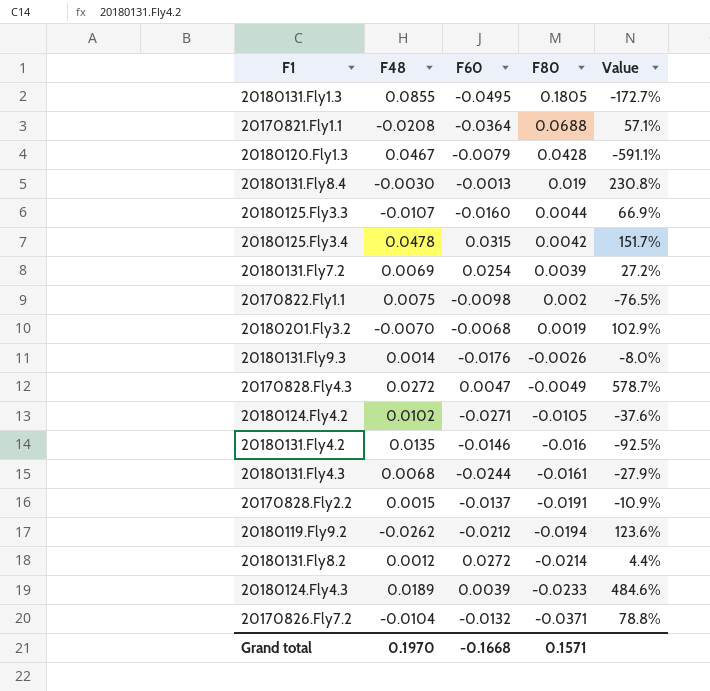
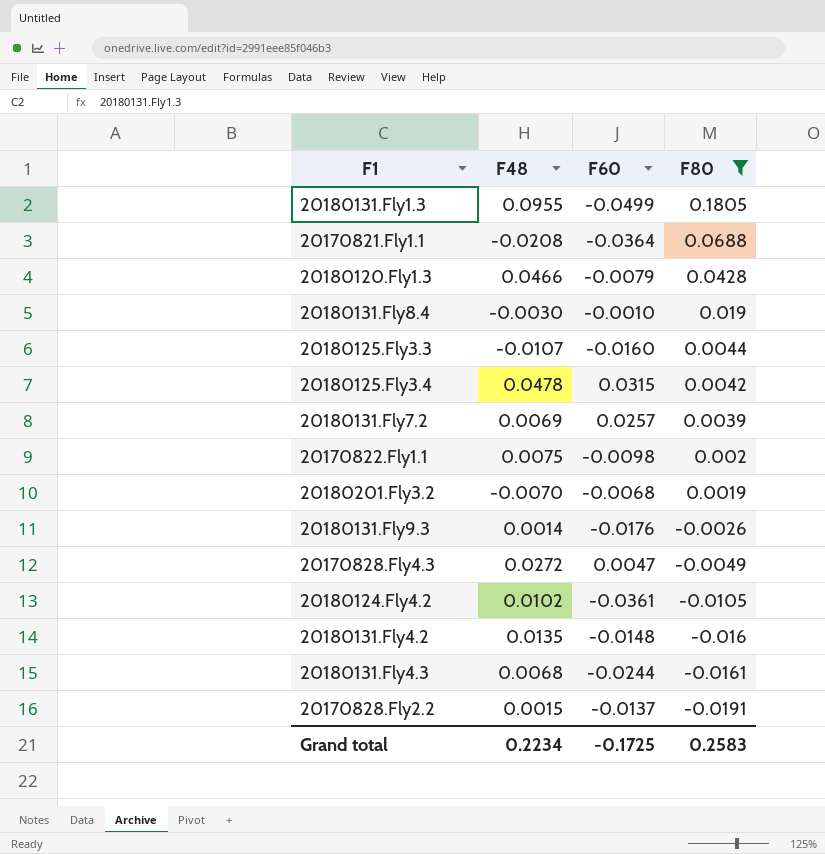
filter: none -> F80 >= -0.0191
column Value | formula: [F48] / [F60] -> none
20180131.Fly1.3 | F48: 0.0855 -> 0.0955
20180131.Fly1.3 | F60: -0.0495 -> -0.0499
20180120.Fly1.3 | F48: 0.0467 -> 0.0466
20180131.Fly8.4 | F60: -0.0013 -> -0.0010
20180131.Fly7.2 | F60: 0.0254 -> 0.0257
20180124.Fly4.2 | F60: -0.0271 -> -0.0361
20180131.Fly4.2 | F60: -0.0146 -> -0.0148
Grand total | F48: 0.1970 -> 0.2234
Grand total | F60: -0.1668 -> -0.1725
Grand total | F80: 0.1571 -> 0.2583

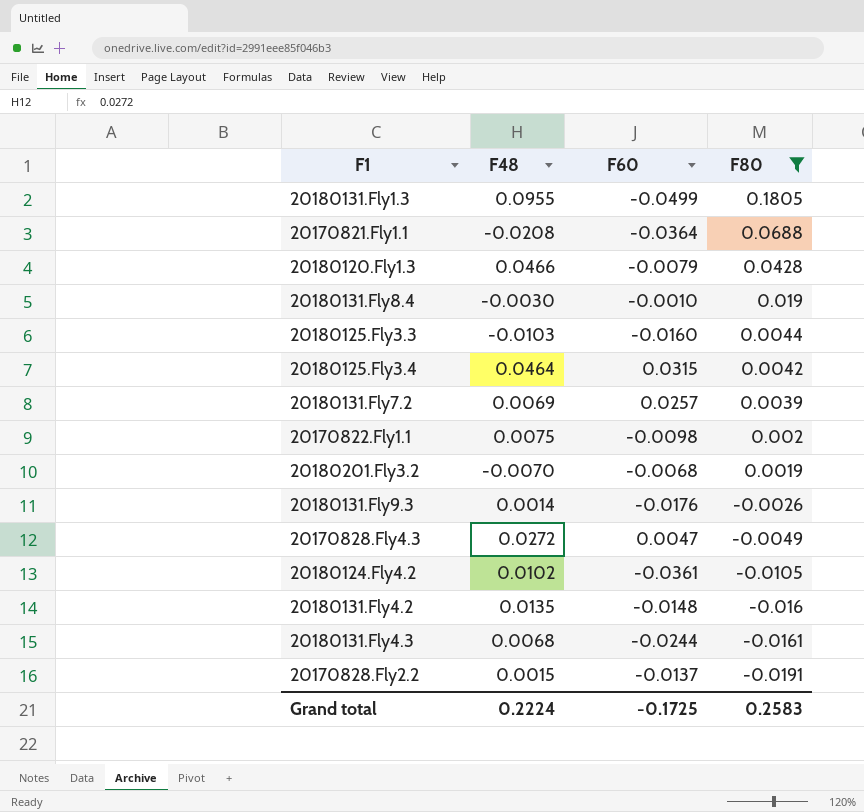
20180125.Fly3.3 | F48: -0.0107 -> -0.0103
20180125.Fly3.4 | F48: 0.0478 -> 0.0464
Grand total | F48: 0.2234 -> 0.2224

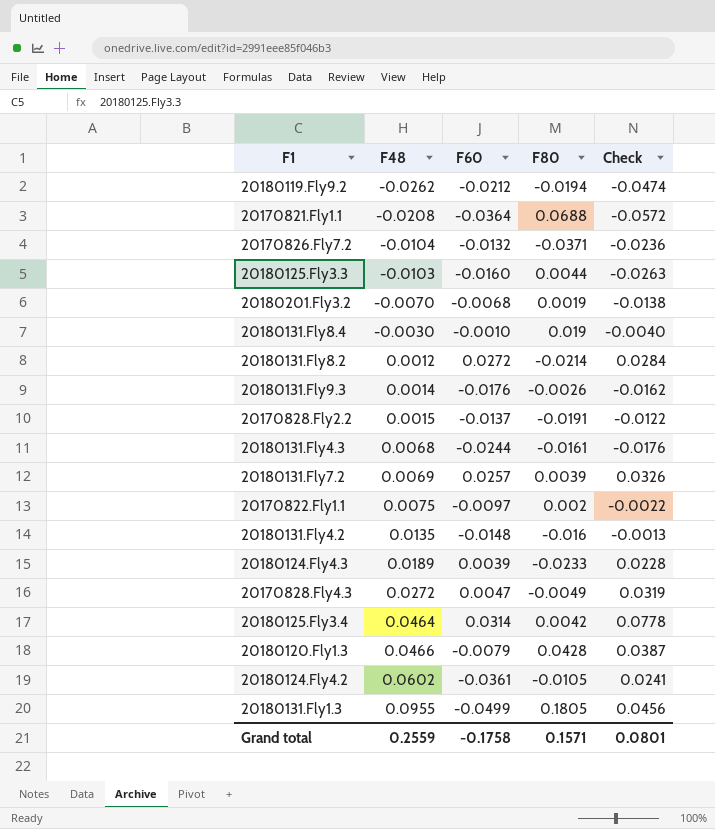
filter: F80 >= -0.0191 -> none
row order: F80 descending -> F48 ascending
column Check | formula: none -> [F48] + [F60]
20170822.Fly1.1 | F60: -0.0098 -> -0.0097
20180125.Fly3.4 | F60: 0.0315 -> 0.0314
20180124.Fly4.2 | F48: 0.0102 -> 0.0602
Grand total | F48: 0.2224 -> 0.2559
Grand total | F60: -0.1725 -> -0.1758
Grand total | F80: 0.2583 -> 0.1571

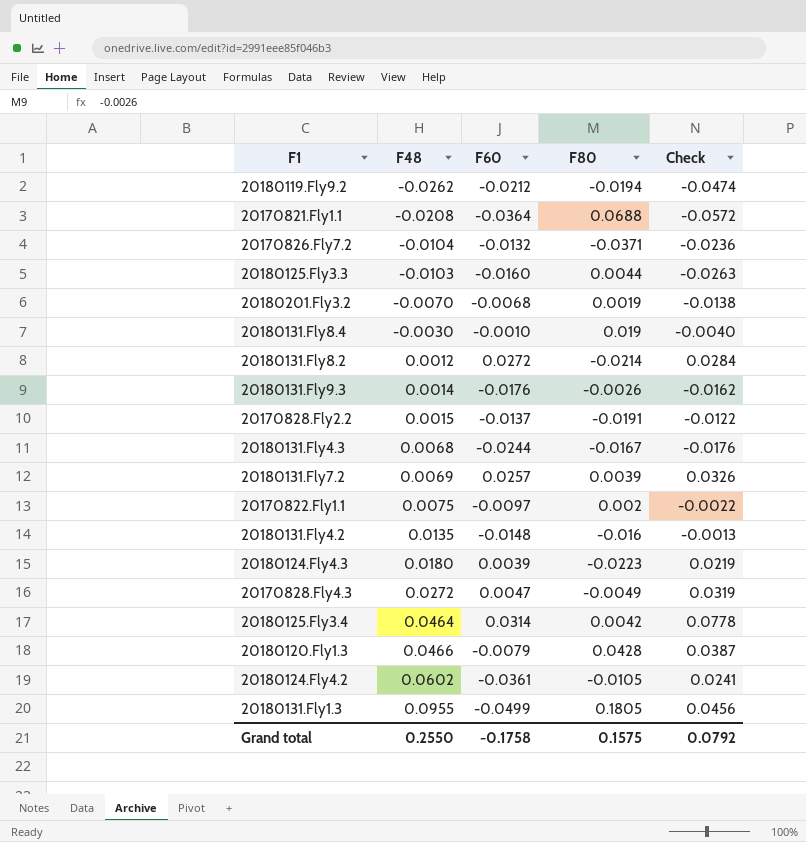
20180131.Fly4.3 | F80: -0.0161 -> -0.0167
20180124.Fly4.3 | F48: 0.0189 -> 0.0180
20180124.Fly4.3 | F80: -0.0233 -> -0.0223
20180124.Fly4.3 | Check: 0.0228 -> 0.0219
Grand total | F48: 0.2559 -> 0.2550
Grand total | F80: 0.1571 -> 0.1575
Grand total | Check: 0.0801 -> 0.0792

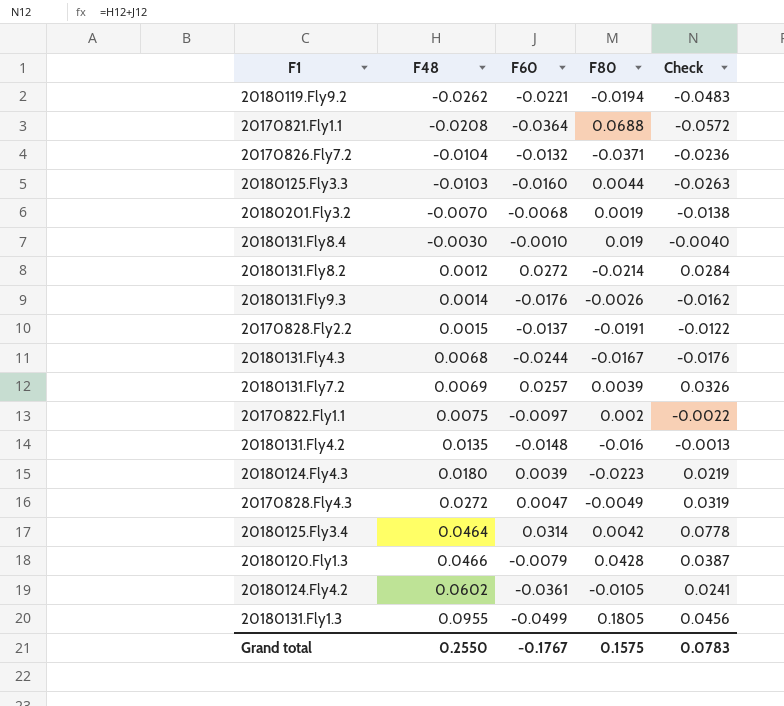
20180119.Fly9.2 | F60: -0.0212 -> -0.0221
20180119.Fly9.2 | Check: -0.0474 -> -0.0483
Grand total | F60: -0.1758 -> -0.1767
Grand total | Check: 0.0792 -> 0.0783

